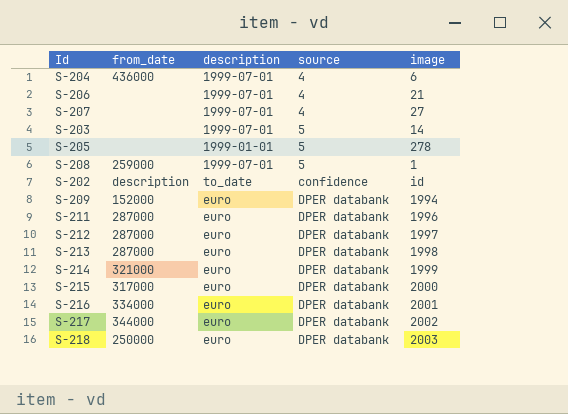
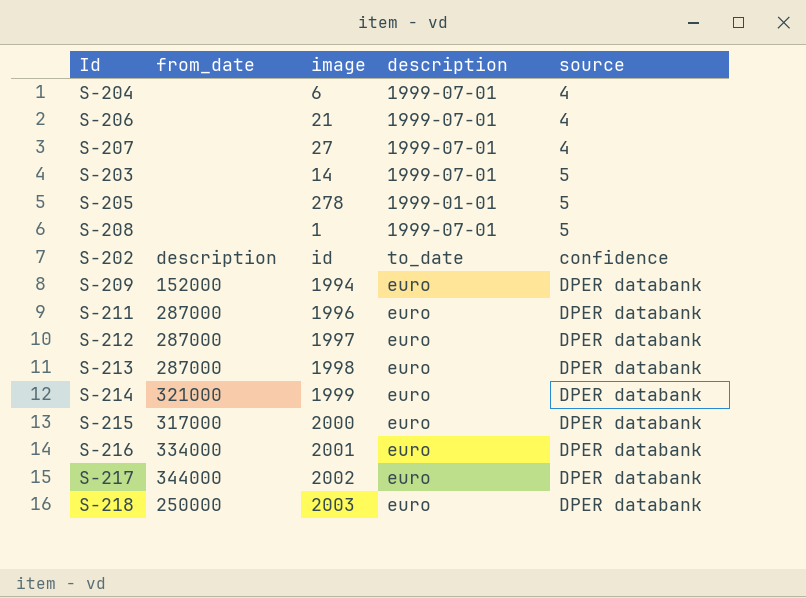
column image | position: 5 -> 3
S-204 | from_date: 436000 -> none
S-208 | from_date: 259000 -> none

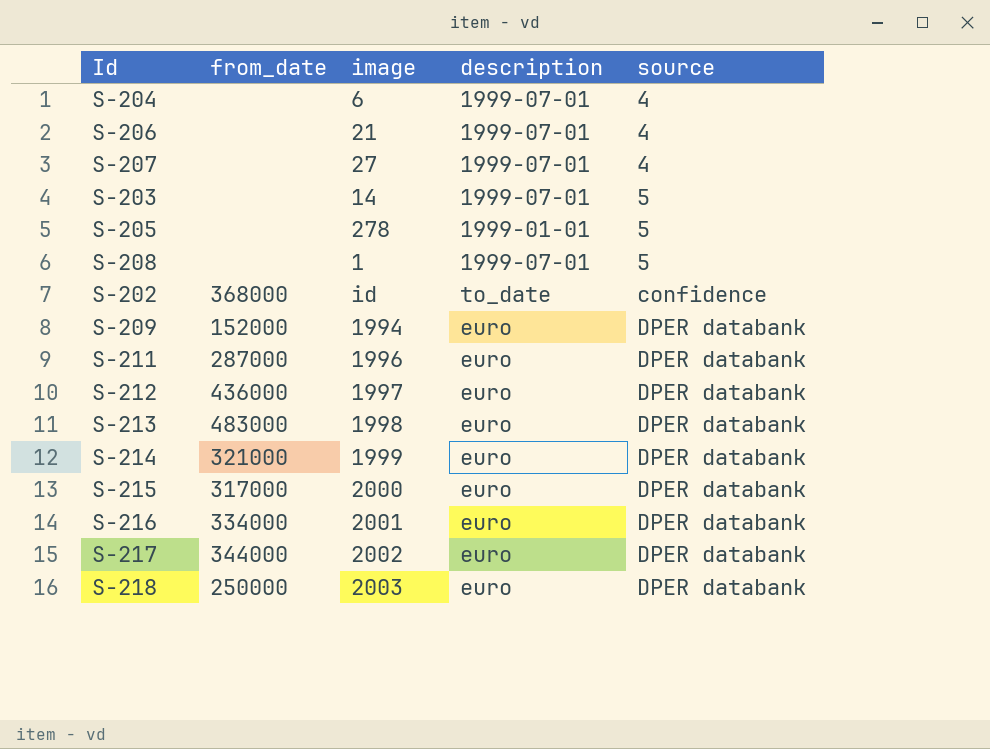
S-202 | from_date: description -> 368000
S-212 | from_date: 287000 -> 436000
S-213 | from_date: 287000 -> 483000

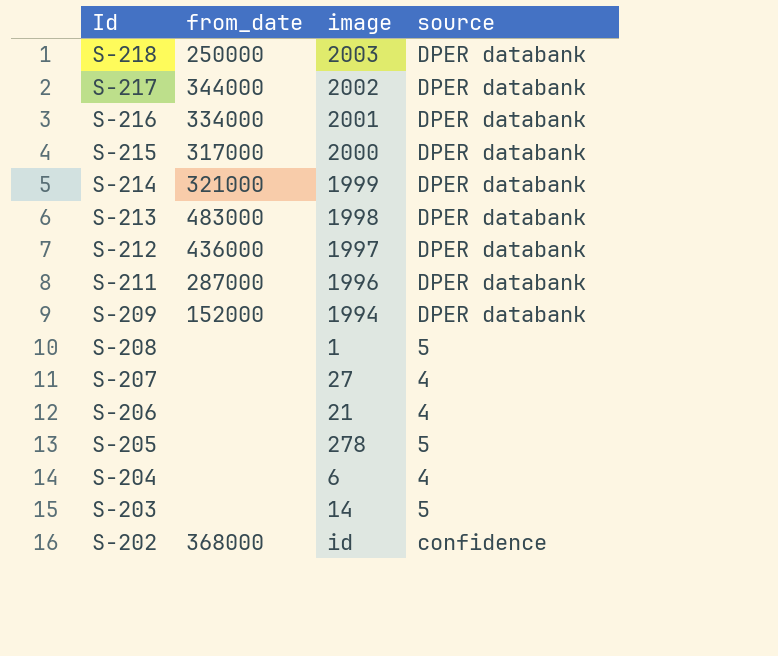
row order: source ascending -> Id descending
column description | position: 4 -> none

